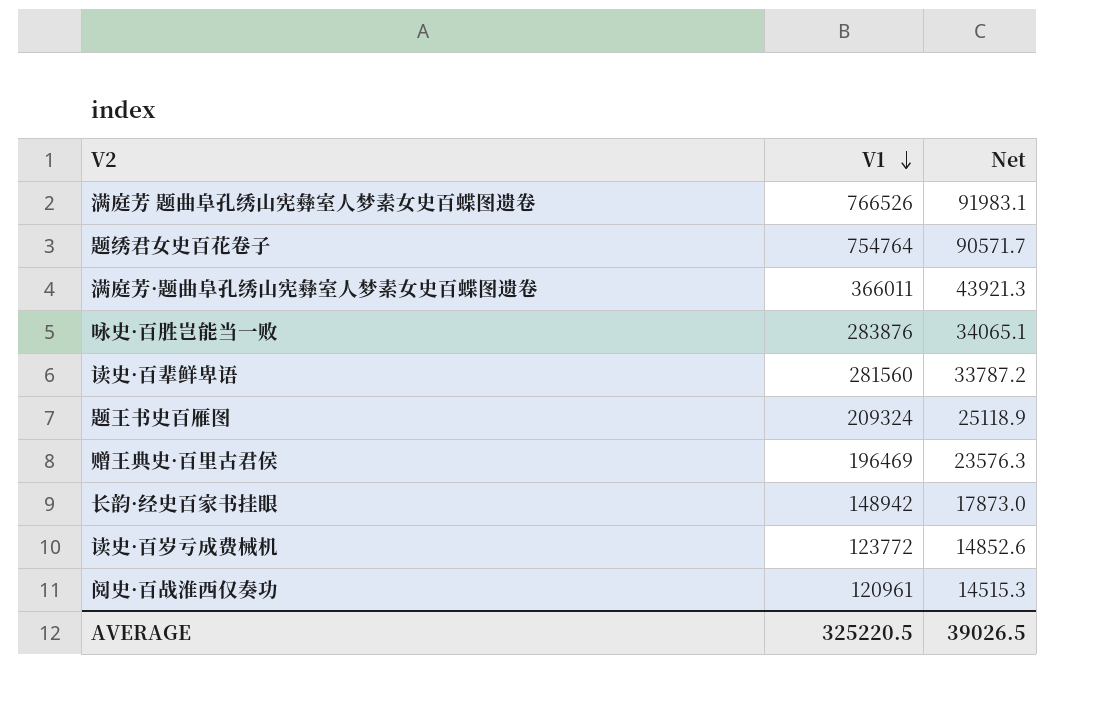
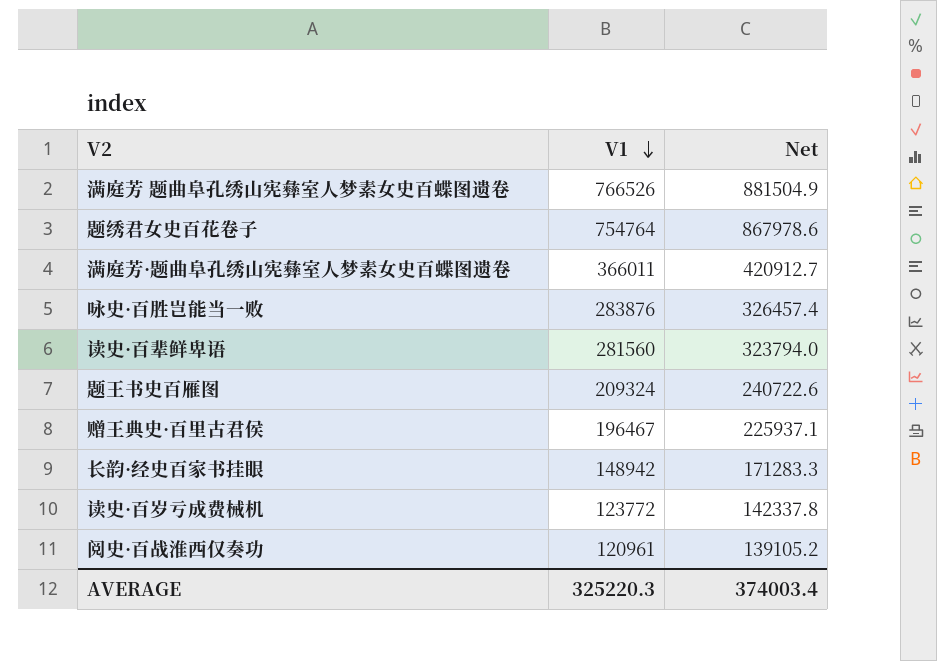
column Net | formula: [V1] * 0.12 -> [V1] * 1.15
赠王典史·百里古君侯 | V1: 196469 -> 196467
AVERAGE | V1: 325220.5 -> 325220.3
AVERAGE | Net: 39026.5 -> 374003.4

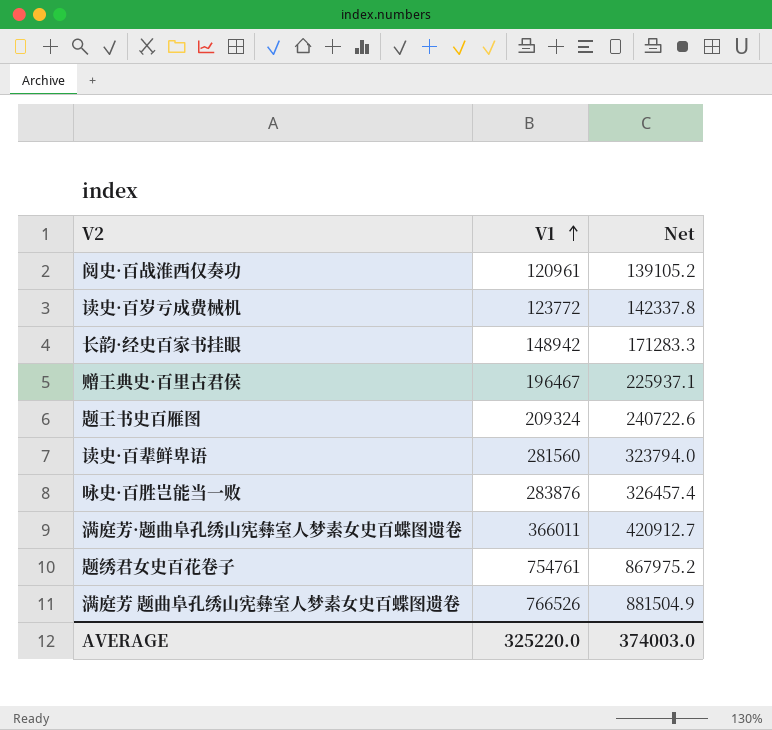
row order: V1 descending -> V1 ascending
题绣君女史百花卷子 | V1: 754764 -> 754761
题绣君女史百花卷子 | Net: 867978.6 -> 867975.2
AVERAGE | V1: 325220.3 -> 325220.0
AVERAGE | Net: 374003.4 -> 374003.0

